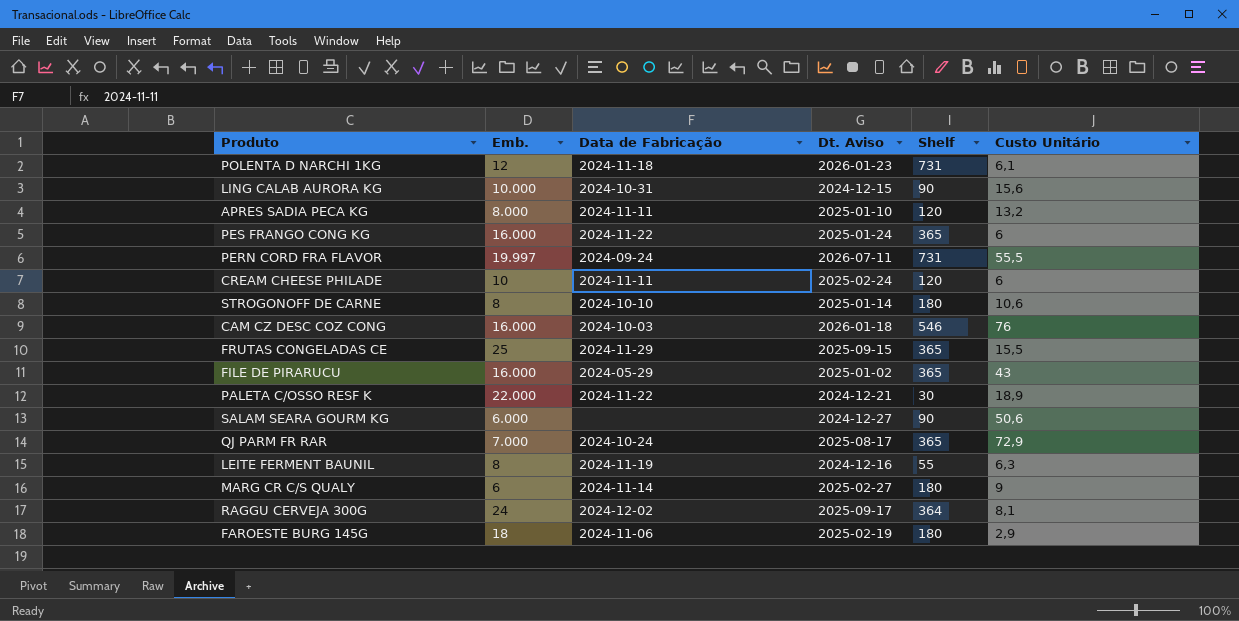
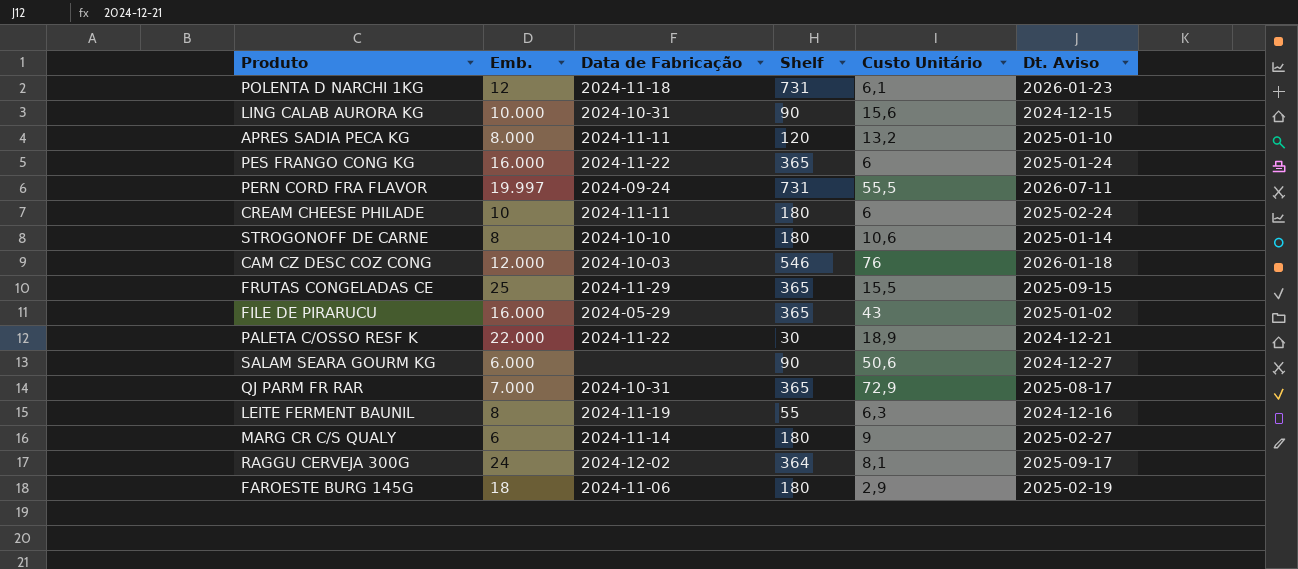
column Dt. Aviso | position: 4 -> 6
CREAM CHEESE PHILADE | Shelf: 120 -> 180
CAM CZ DESC COZ CONG | Emb.: 16.000 -> 12.000
QJ PARM FR RAR | Data de Fabricação: 2024-10-24 -> 2024-10-31

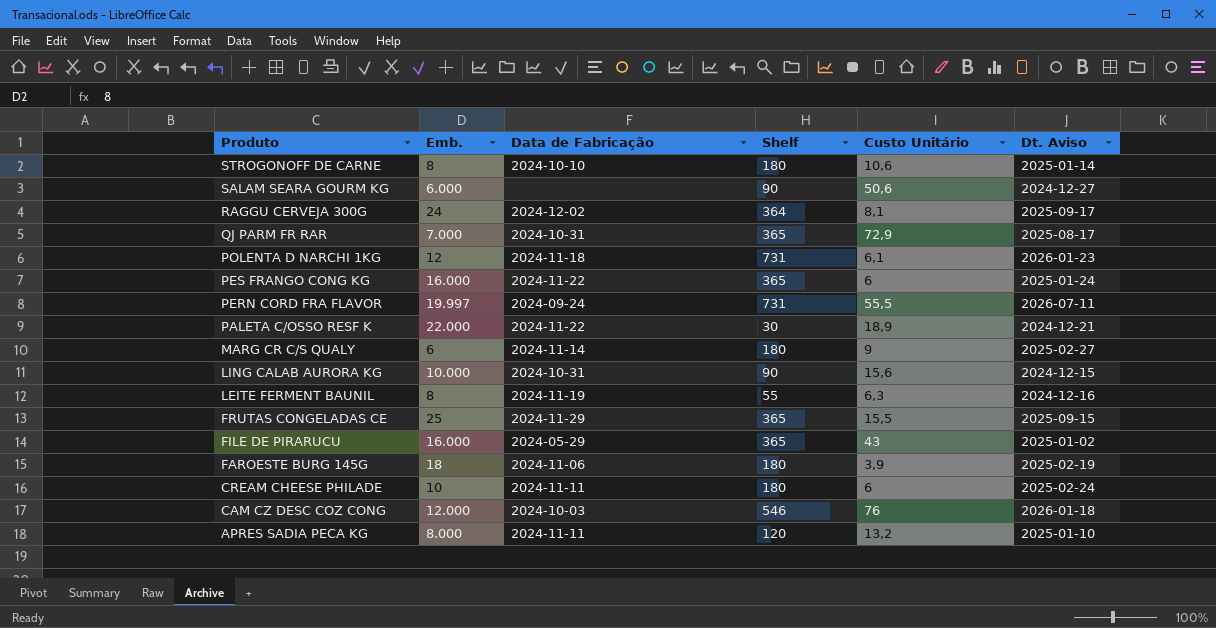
row order: none -> Produto descending
FAROESTE BURG 145G | Custo Unitário: 2,9 -> 3,9

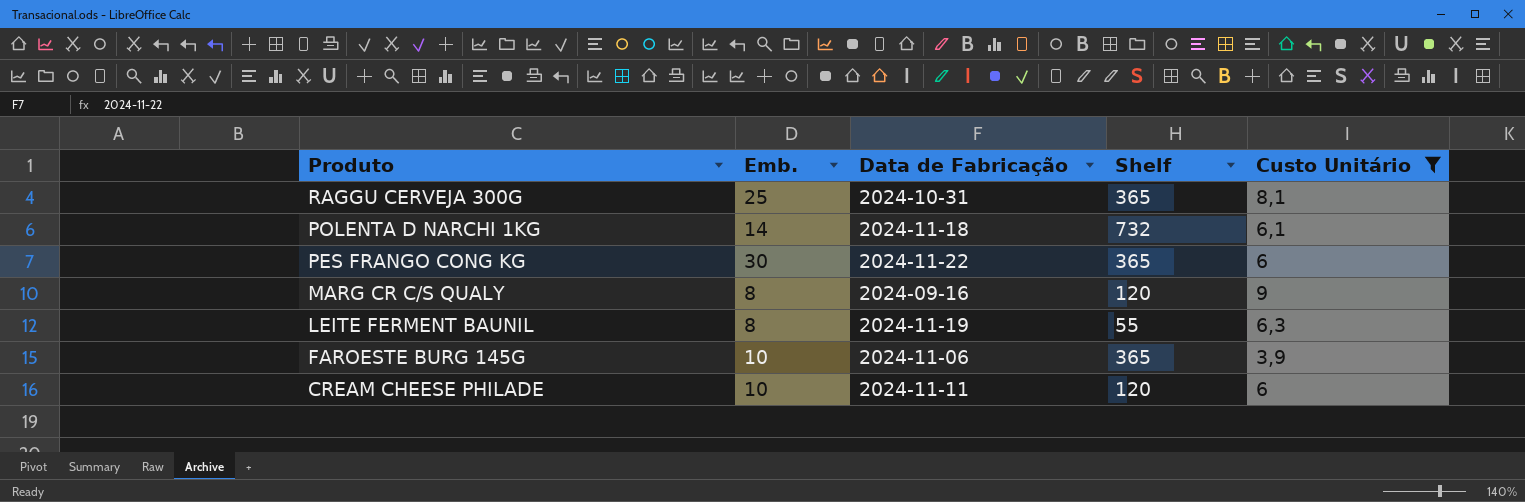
filter: none -> Custo Unitário <= 9
column Dt. Aviso | position: 6 -> none
RAGGU CERVEJA 300G | Emb.: 24 -> 25
RAGGU CERVEJA 300G | Data de Fabricação: 2024-12-02 -> 2024-10-31
RAGGU CERVEJA 300G | Shelf: 364 -> 365
POLENTA D NARCHI 1KG | Emb.: 12 -> 14
POLENTA D NARCHI 1KG | Shelf: 731 -> 732
PES FRANGO CONG KG | Emb.: 16.000 -> 30
MARG CR C/S QUALY | Emb.: 6 -> 8
MARG CR C/S QUALY | Data de Fabricação: 2024-11-14 -> 2024-09-16
MARG CR C/S QUALY | Shelf: 180 -> 120
FAROESTE BURG 145G | Emb.: 18 -> 10
FAROESTE BURG 145G | Shelf: 180 -> 365
CREAM CHEESE PHILADE | Shelf: 180 -> 120

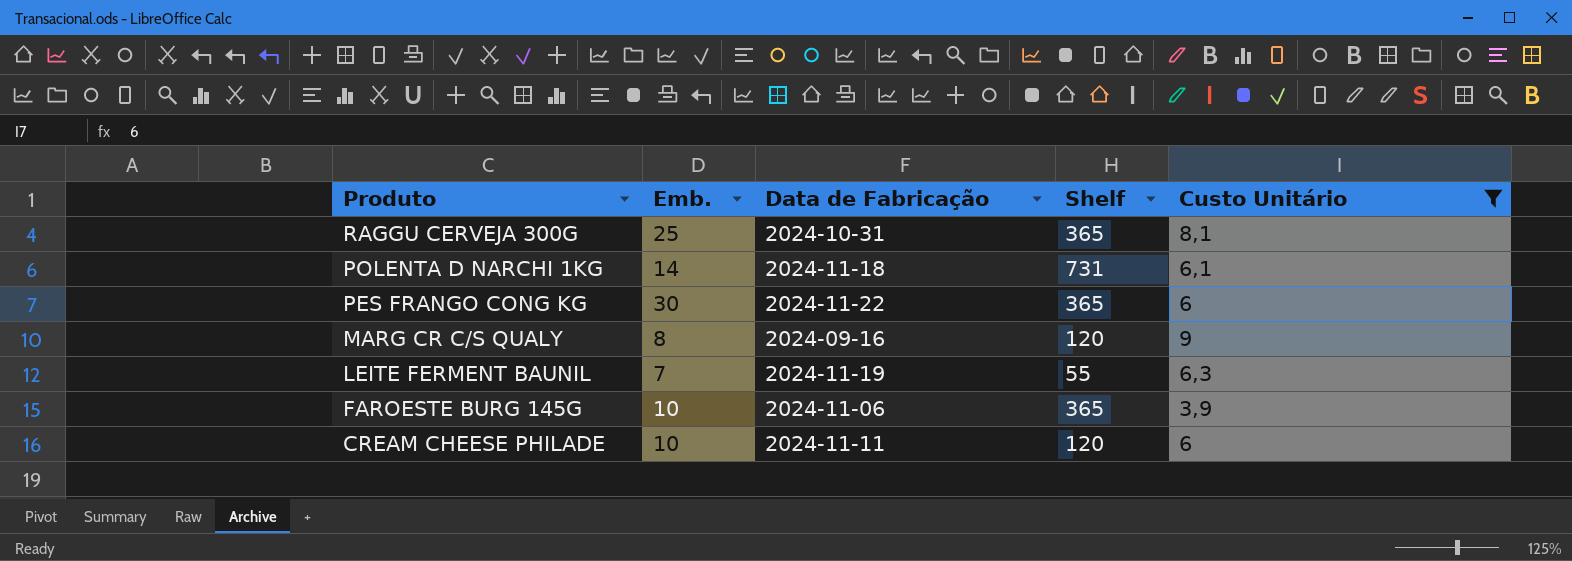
POLENTA D NARCHI 1KG | Shelf: 732 -> 731
LEITE FERMENT BAUNIL | Emb.: 8 -> 7

